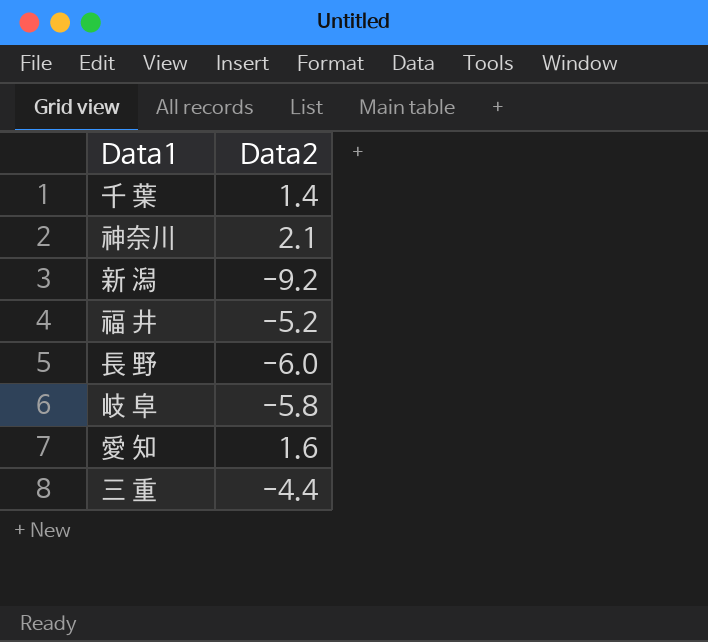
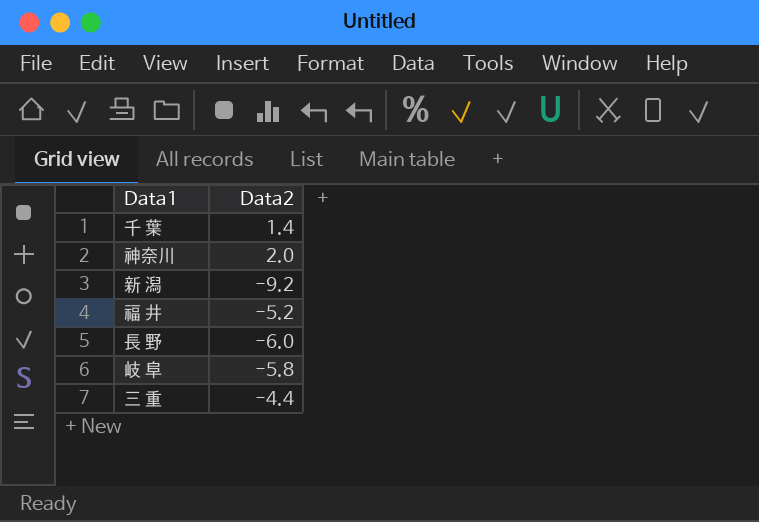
row 愛 知: 1.6 -> none
神奈川 | Data2: 2.1 -> 2.0

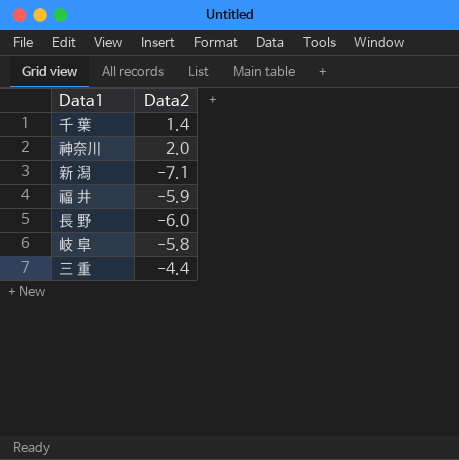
新 潟 | Data2: -9.2 -> -7.1
福 井 | Data2: -5.2 -> -5.9

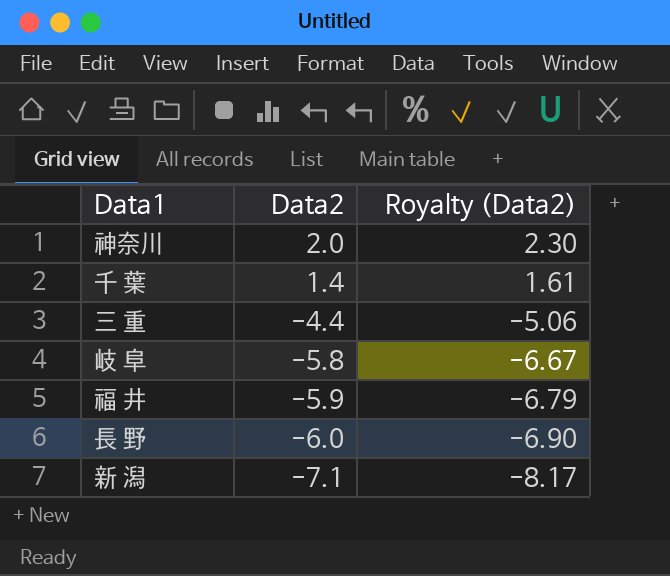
row order: none -> Data2 descending
column Royalty (Data2) | formula: none -> [Data2] * 1.15

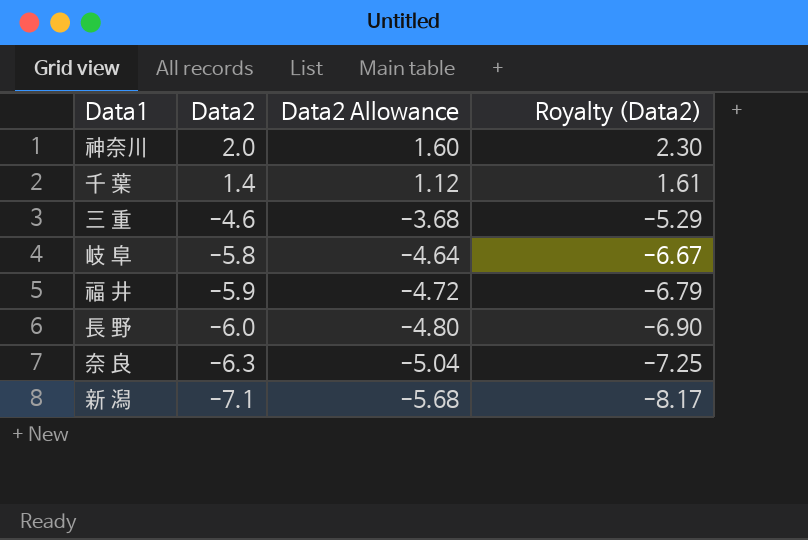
column Data2 Allowance | formula: none -> [Data2] * 0.8
三 重 | Data2: -4.4 -> -4.6
三 重 | Royalty (Data2): -5.06 -> -5.29
row 奈 良: none -> -6.3 | -5.04 | -7.25

